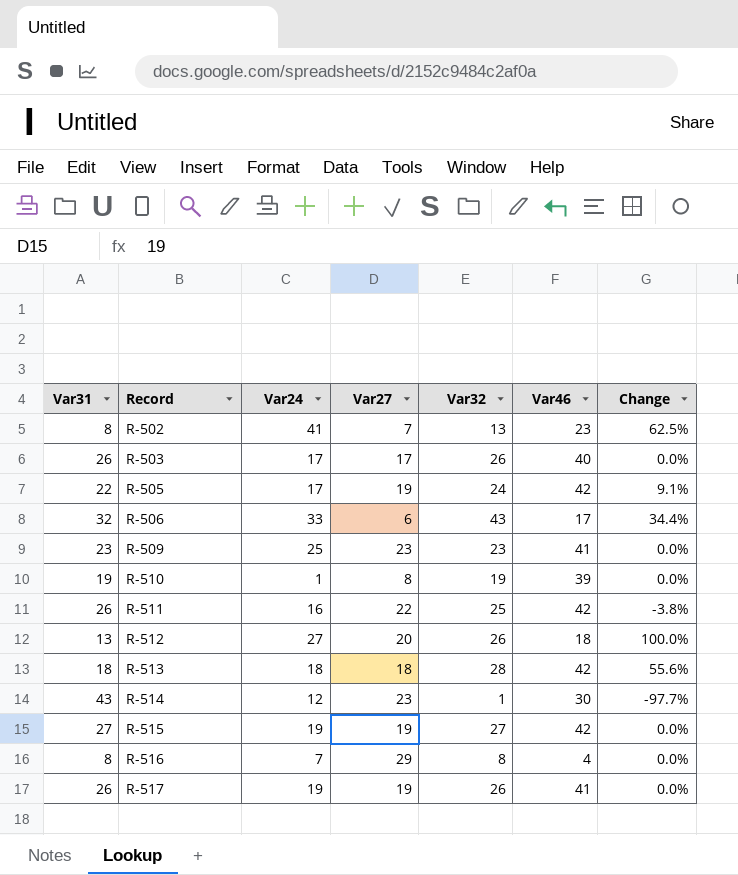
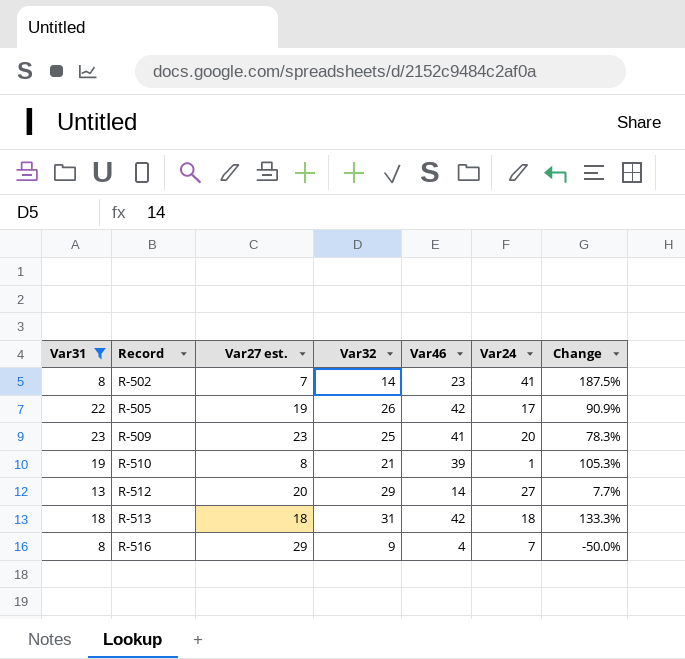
filter: none -> Var31 <= 23
column name: Var27 -> Var27 est.
column Var24 | position: 3 -> 6
column Change | formula: ([Var32] - [Var31]) / [Var31] -> ([Var46] - [Var31]) / [Var31]
R-502 | Var32: 13 -> 14
R-505 | Var32: 24 -> 26
R-509 | Var32: 23 -> 25
R-509 | Var24: 25 -> 20
R-510 | Var32: 19 -> 21
R-512 | Var32: 26 -> 29
R-512 | Var46: 18 -> 14
R-513 | Var32: 28 -> 31
R-516 | Var32: 8 -> 9

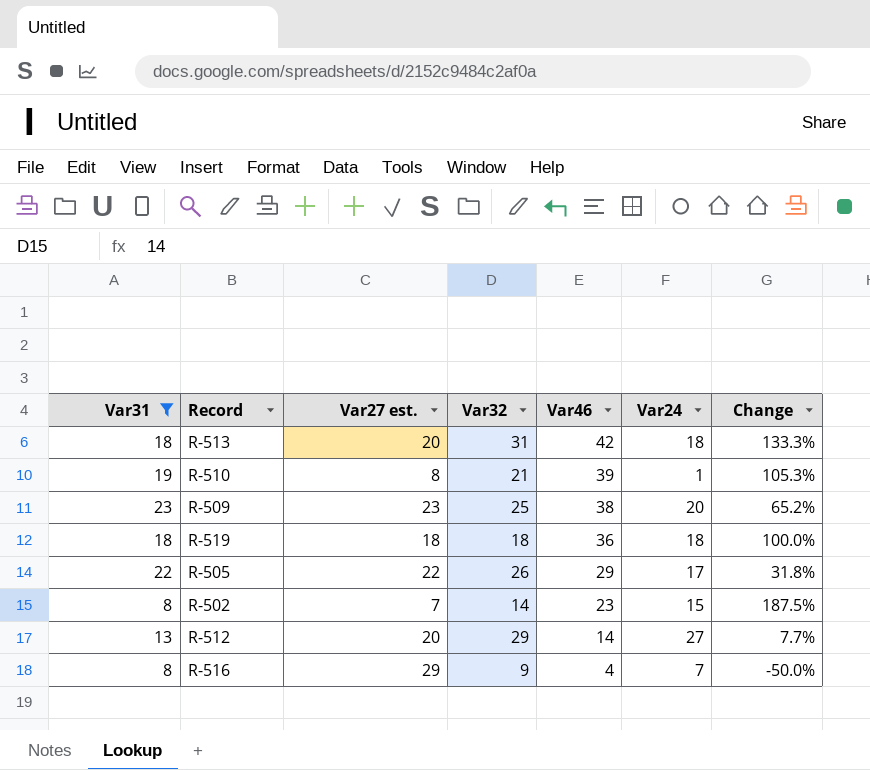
row order: Record ascending -> Var46 descending
R-513 | Var27 est.: 18 -> 20
R-509 | Var46: 41 -> 38
R-509 | Change: 78.3% -> 65.2%
row R-519: none -> 18 | 18 | 18 | 36 | 18 | 100.0%
R-505 | Var27 est.: 19 -> 22
R-505 | Var46: 42 -> 29
R-505 | Change: 90.9% -> 31.8%
R-502 | Var24: 41 -> 15

